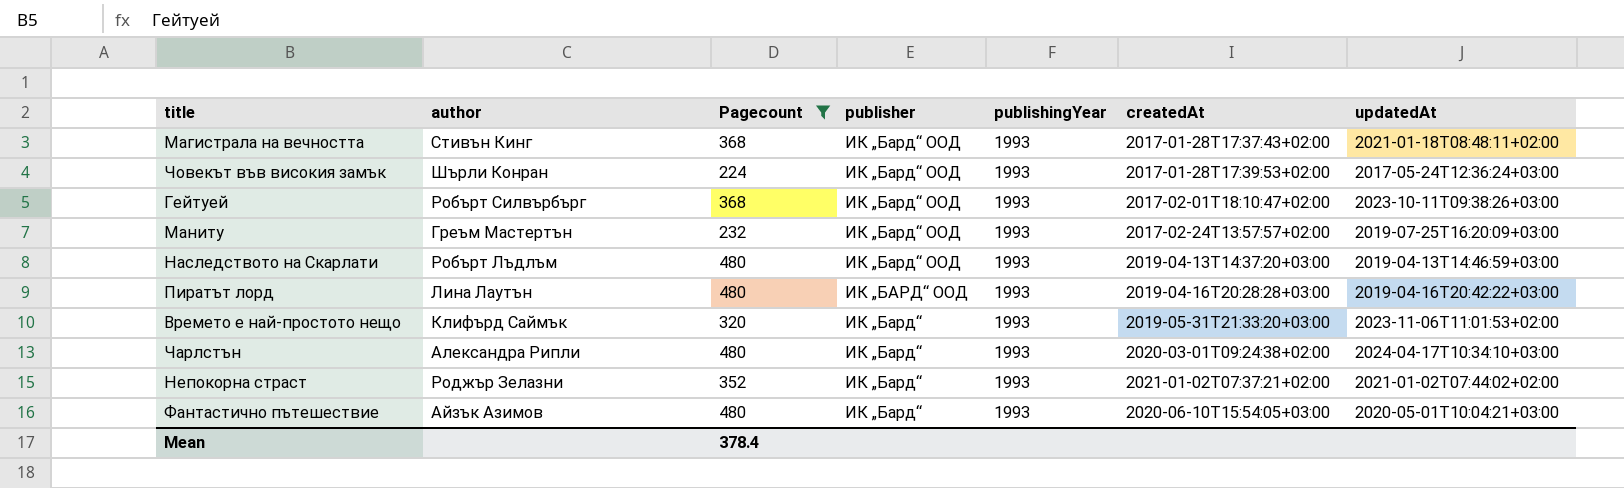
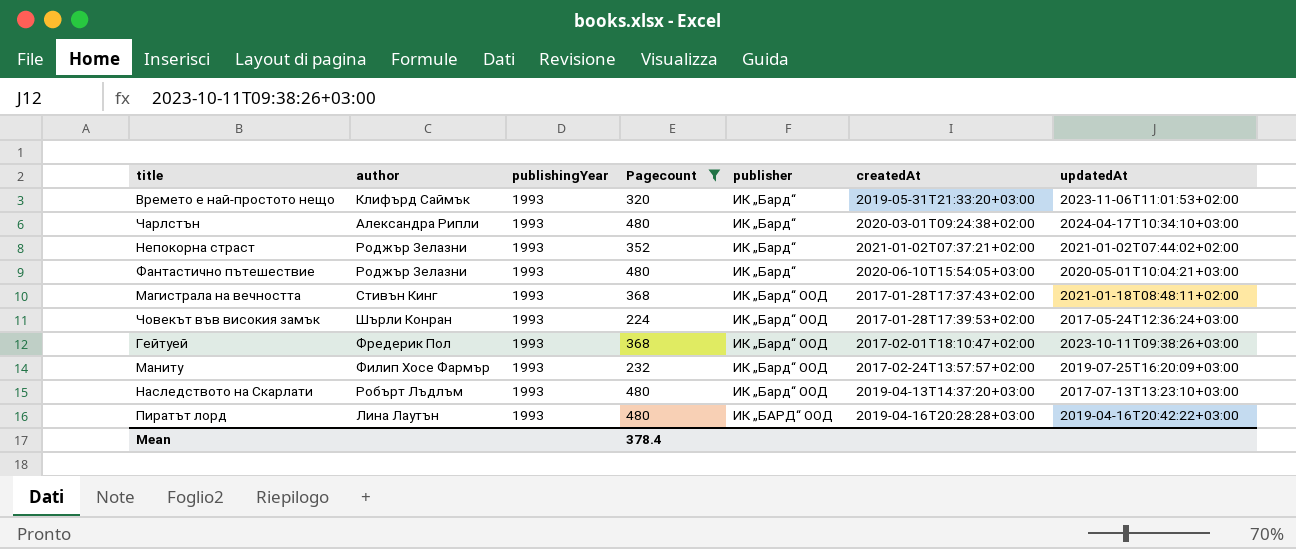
row order: publisher descending -> publisher ascending
column publishingYear | position: 5 -> 3
Фантастично пътешествие | author: Айзък Азимов -> Роджър Зелазни
Гейтуей | author: Робърт Силвърбърг -> Фредерик Пол
Маниту | author: Греъм Мастертън -> Филип Хосе Фармър
Наследството на Скарлати | updatedAt: 2019-04-13T14:46:59+03:00 -> 2017-07-13T13:23:10+03:00

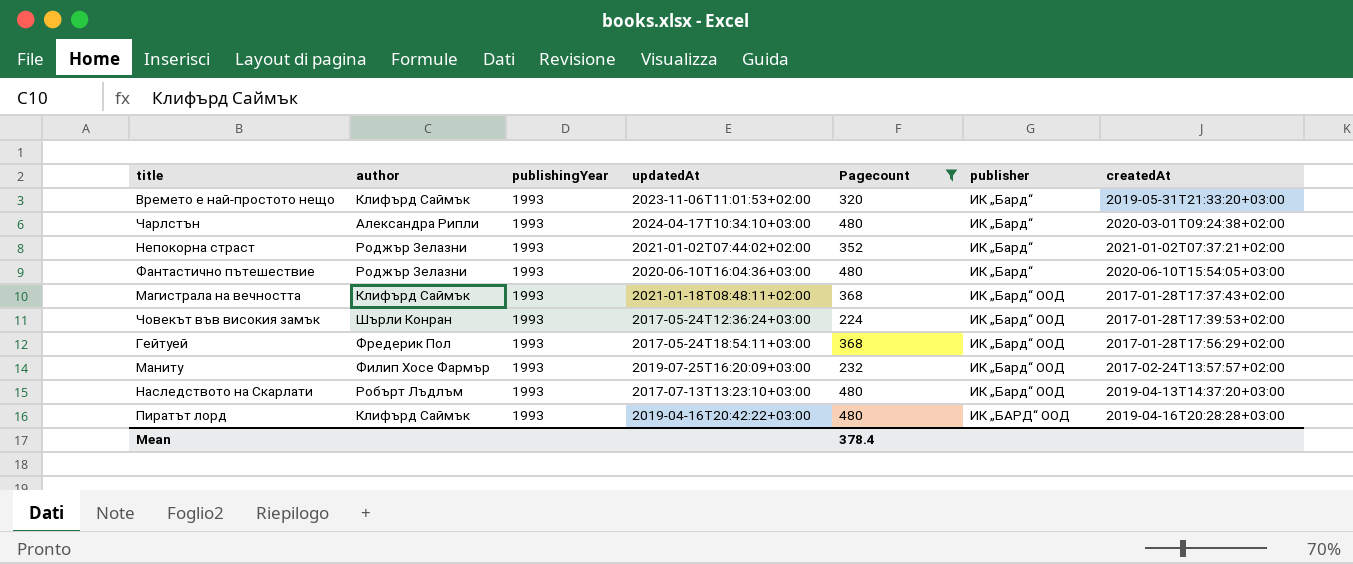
column updatedAt | position: 7 -> 4
Фантастично пътешествие | updatedAt: 2020-05-01T10:04:21+03:00 -> 2020-06-10T16:04:36+03:00
Магистрала на вечността | author: Стивън Кинг -> Клифърд Саймък
Гейтуей | updatedAt: 2023-10-11T09:38:26+03:00 -> 2017-05-24T18:54:11+03:00
Гейтуей | createdAt: 2017-02-01T18:10:47+02:00 -> 2017-01-28T17:56:29+02:00
Пиратът лорд | author: Лина Лаутън -> Клифърд Саймък

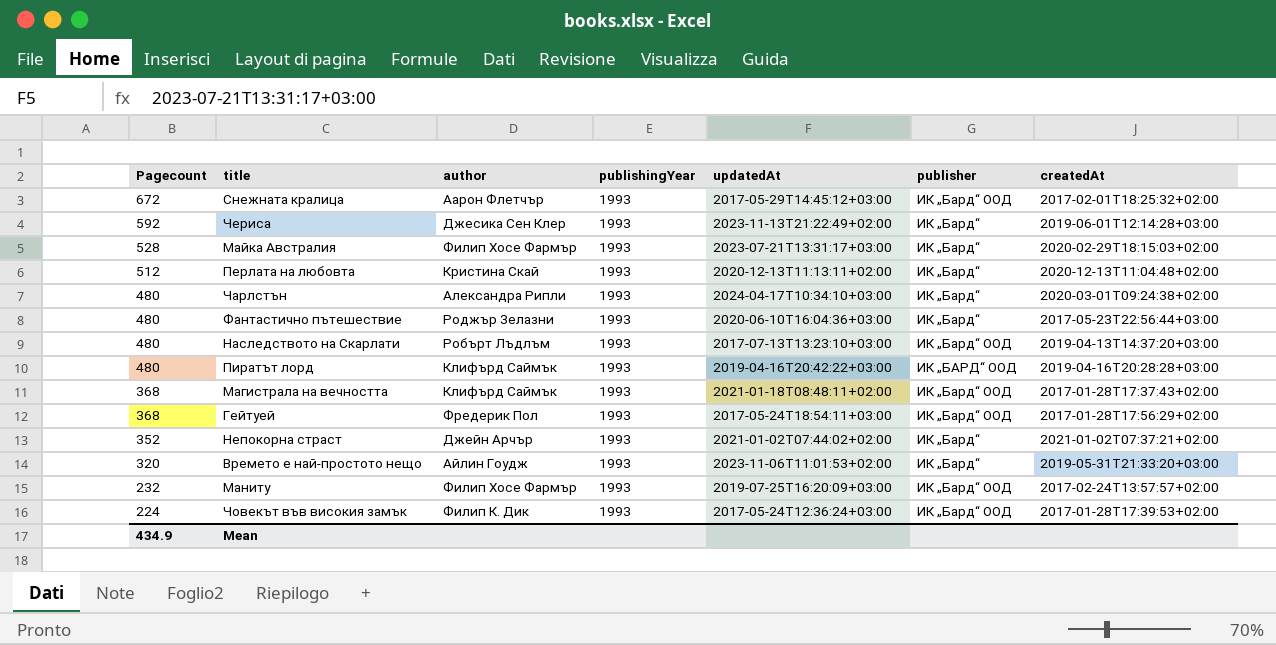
filter: Pagecount <= 480 -> none
row order: publisher ascending -> Pagecount descending
column Pagecount | position: 5 -> 1
Фантастично пътешествие | createdAt: 2020-06-10T15:54:05+03:00 -> 2017-05-23T22:56:44+03:00
Непокорна страст | author: Роджър Зелазни -> Джейн Арчър
Времето е най-простото нещо | author: Клифърд Саймък -> Айлин Гоудж
Човекът във високия замък | author: Шърли Конран -> Филип К. Дик
Mean | Pagecount: 378.4 -> 434.9

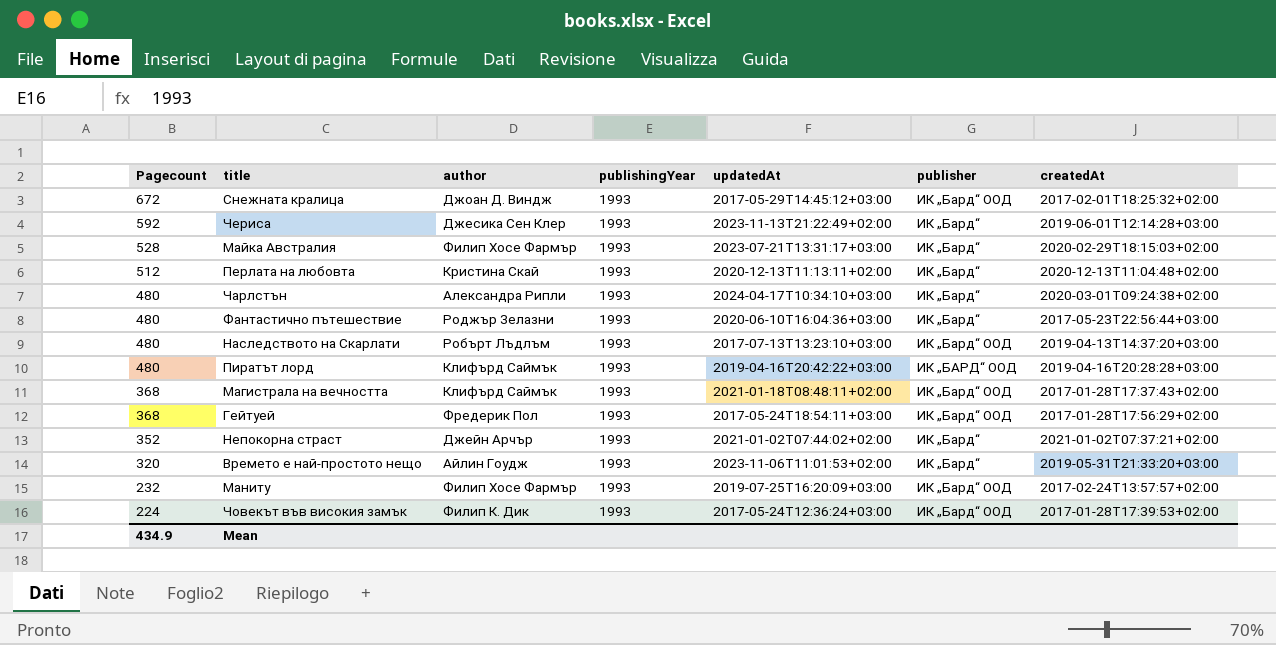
Снежната кралица | author: Аарон Флетчър -> Джоан Д. Виндж

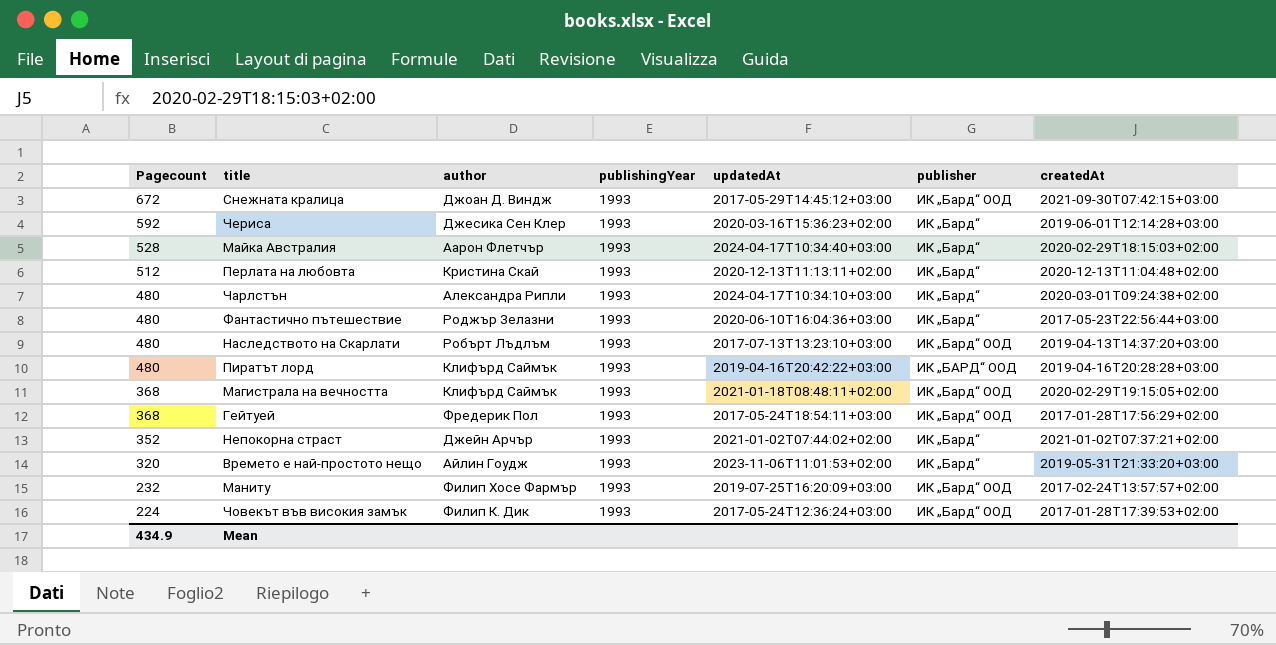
Снежната кралица | createdAt: 2017-02-01T18:25:32+02:00 -> 2021-09-30T07:42:15+03:00
Чериса | updatedAt: 2023-11-13T21:22:49+02:00 -> 2020-03-16T15:36:23+02:00
Майка Австралия | author: Филип Хосе Фармър -> Аарон Флетчър
Майка Австралия | updatedAt: 2023-07-21T13:31:17+03:00 -> 2024-04-17T10:34:40+03:00
Магистрала на вечността | createdAt: 2017-01-28T17:37:43+02:00 -> 2020-02-29T19:15:05+02:00

